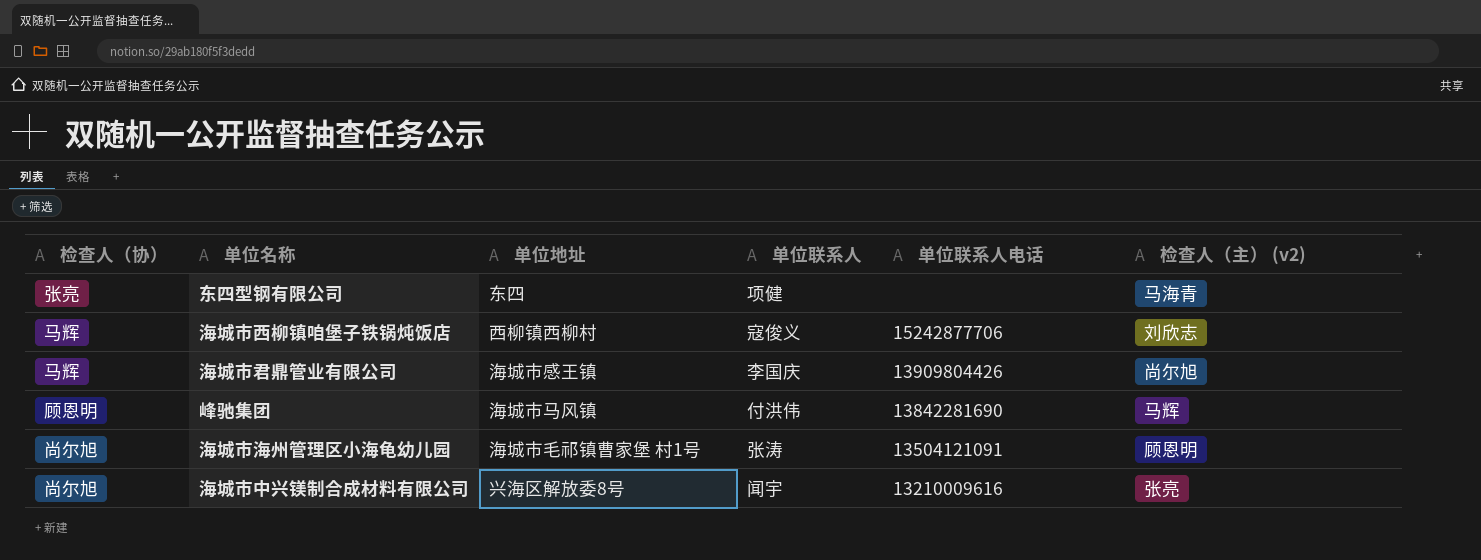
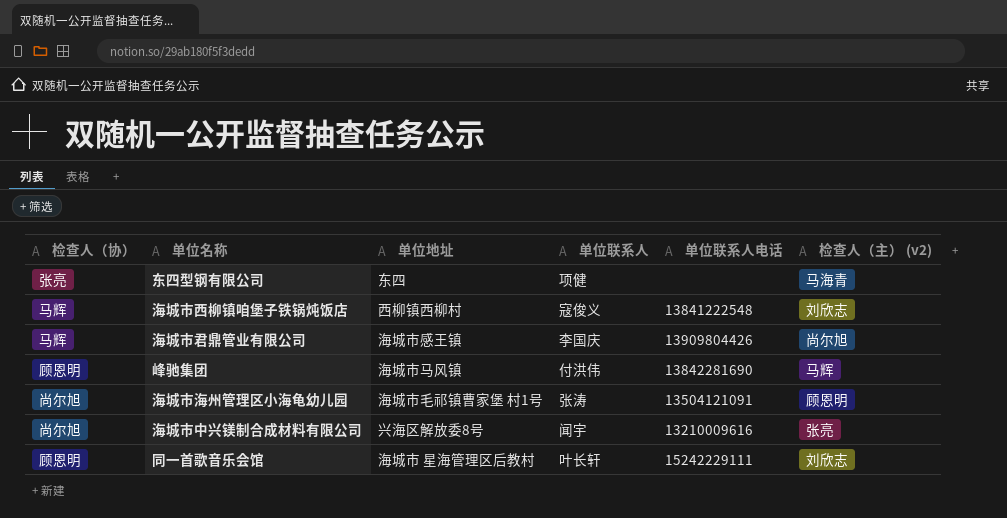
海城市西柳镇咱堡子铁锅炖饭店 | 单位联系人电话: 15242877706 -> 13841222548
row 同一首歌音乐会馆: none -> 顾恩明 | 海城市 星海管理区后教村 | 叶长轩 | 15242229111 | 刘欣志

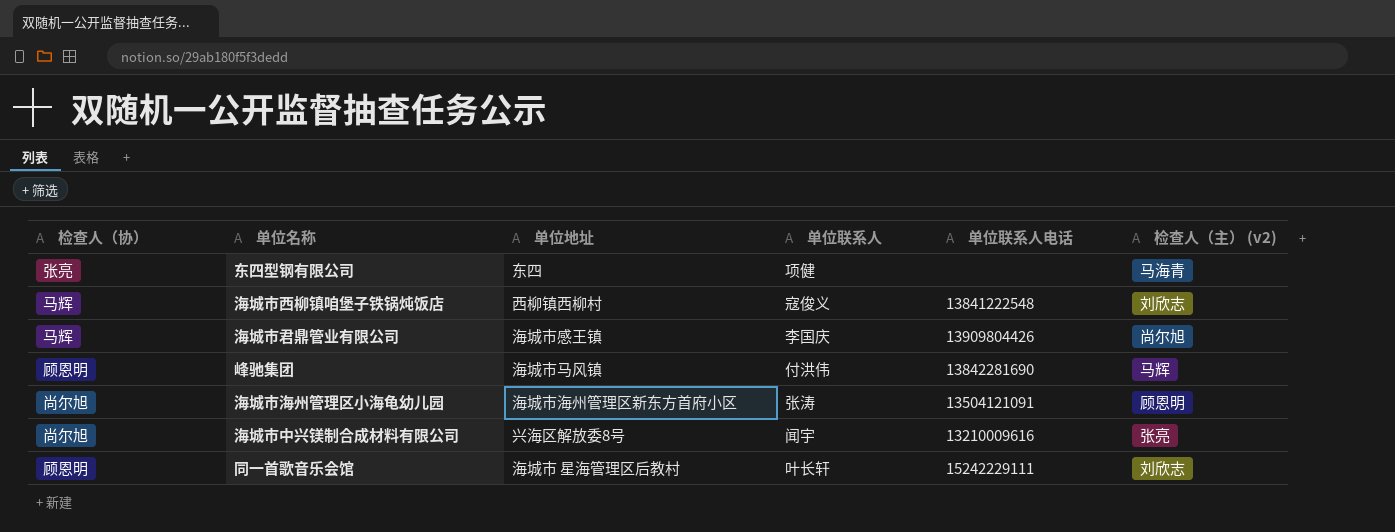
海城市海州管理区小海龟幼儿园 | 单位地址: 海城市毛祁镇曹家堡 村1号 -> 海城市海州管理区新东方首府小区

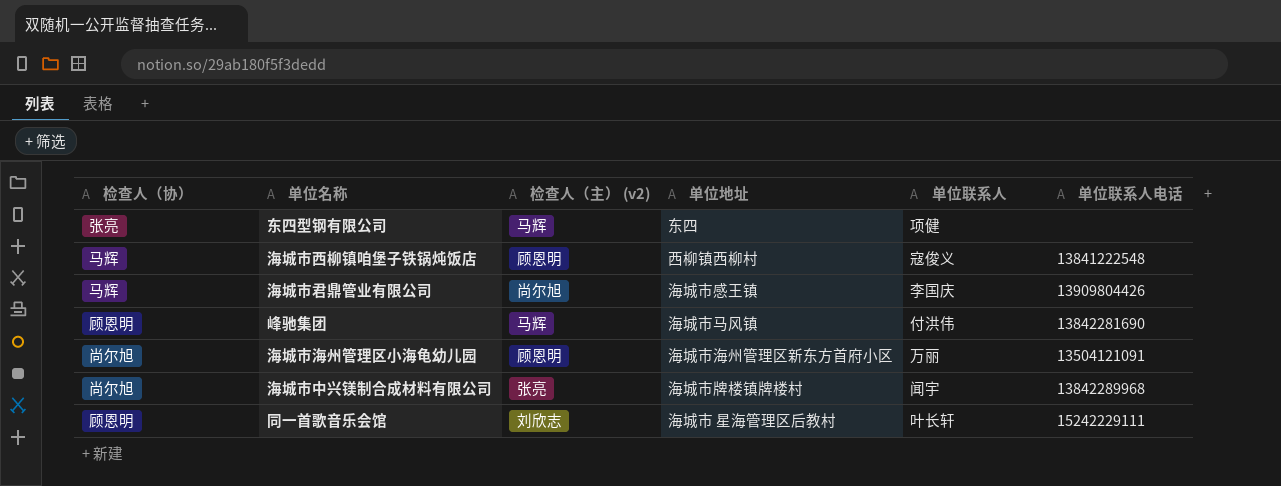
column 检查人（主） (v2) | position: 6 -> 3
东四型钢有限公司 | 检查人（主） (v2): 马海青 -> 马辉
海城市西柳镇咱堡子铁锅炖饭店 | 检查人（主） (v2): 刘欣志 -> 顾恩明
海城市海州管理区小海龟幼儿园 | 单位联系人: 张涛 -> 万丽
海城市中兴镁制合成材料有限公司 | 单位地址: 兴海区解放委8号 -> 海城市牌楼镇牌楼村
海城市中兴镁制合成材料有限公司 | 单位联系人电话: 13210009616 -> 13842289968

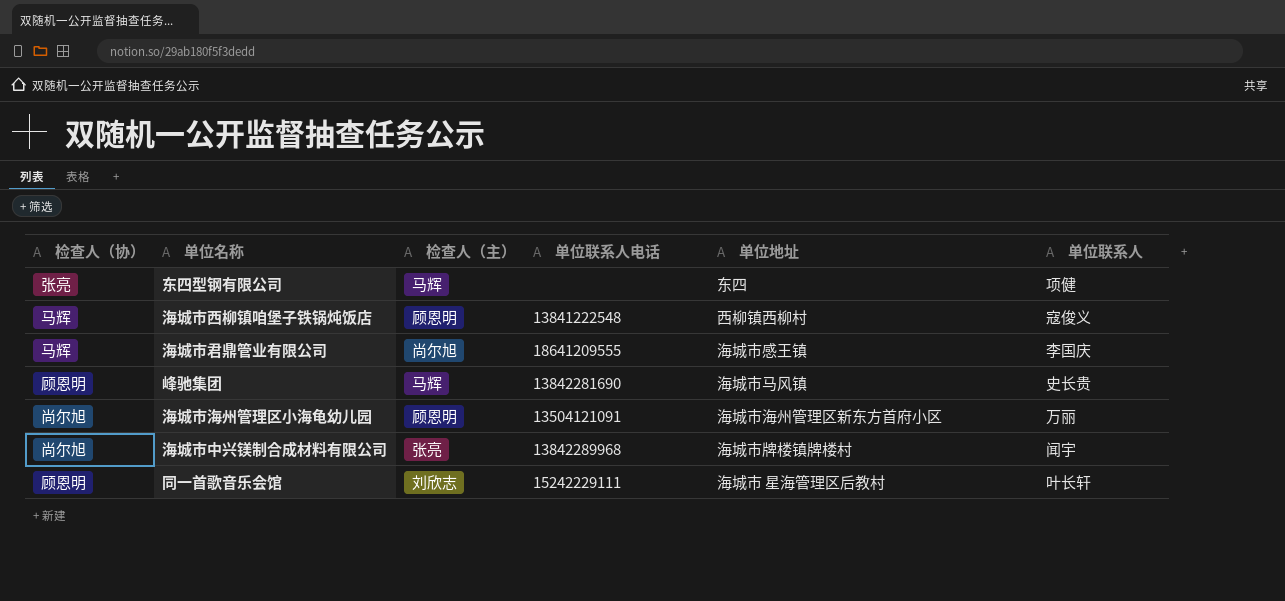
column name: 检查人（主） (v2) -> 检查人（主）
column 单位联系人电话 | position: 6 -> 4
海城市君鼎管业有限公司 | 单位联系人电话: 13909804426 -> 18641209555
峰驰集团 | 单位联系人: 付洪伟 -> 史长贵

